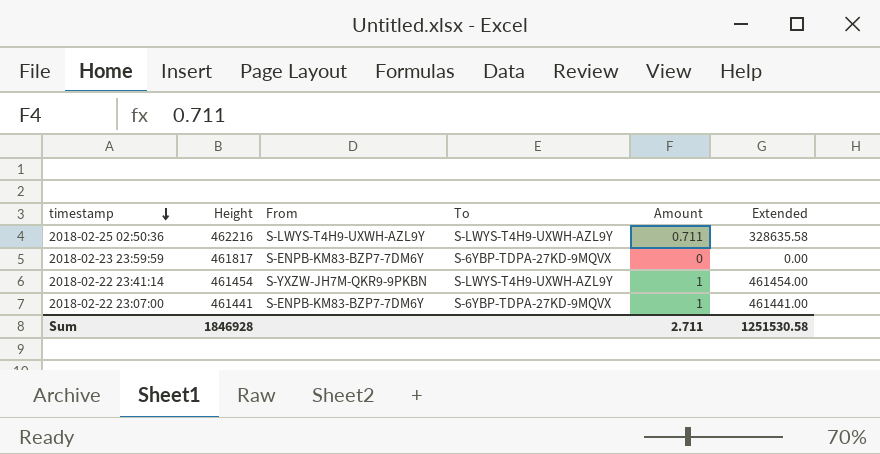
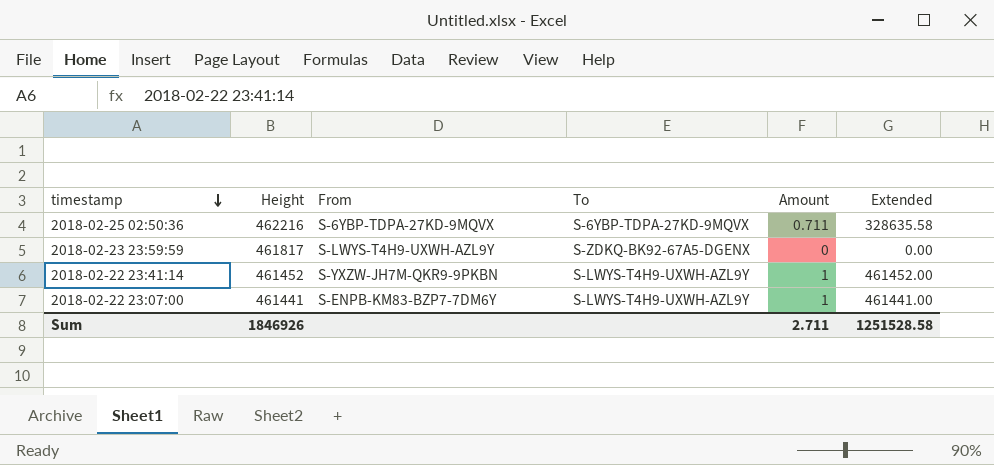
2018-02-25 02:50:36 | From: S-LWYS-T4H9-UXWH-AZL9Y -> S-6YBP-TDPA-27KD-9MQVX
2018-02-25 02:50:36 | To: S-LWYS-T4H9-UXWH-AZL9Y -> S-6YBP-TDPA-27KD-9MQVX
2018-02-23 23:59:59 | From: S-ENPB-KM83-BZP7-7DM6Y -> S-LWYS-T4H9-UXWH-AZL9Y
2018-02-23 23:59:59 | To: S-6YBP-TDPA-27KD-9MQVX -> S-ZDKQ-BK92-67A5-DGENX
2018-02-22 23:41:14 | Height: 461454 -> 461452
2018-02-22 23:41:14 | Extended: 461454.00 -> 461452.00
2018-02-22 23:07:00 | To: S-6YBP-TDPA-27KD-9MQVX -> S-LWYS-T4H9-UXWH-AZL9Y
Sum | Height: 1846928 -> 1846926
Sum | Extended: 1251530.58 -> 1251528.58

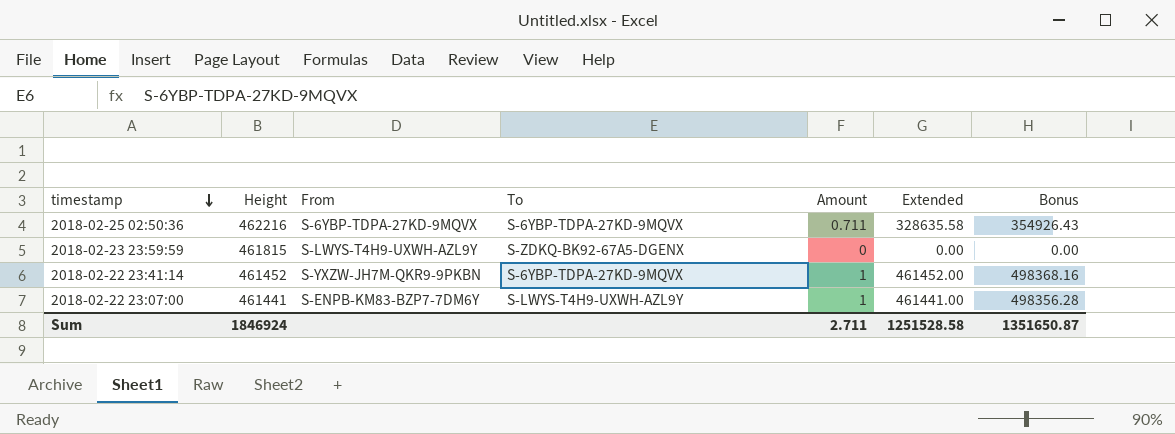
column Bonus | formula: none -> [Extended] * 1.08
2018-02-23 23:59:59 | Height: 461817 -> 461815
2018-02-22 23:41:14 | To: S-LWYS-T4H9-UXWH-AZL9Y -> S-6YBP-TDPA-27KD-9MQVX
Sum | Height: 1846926 -> 1846924

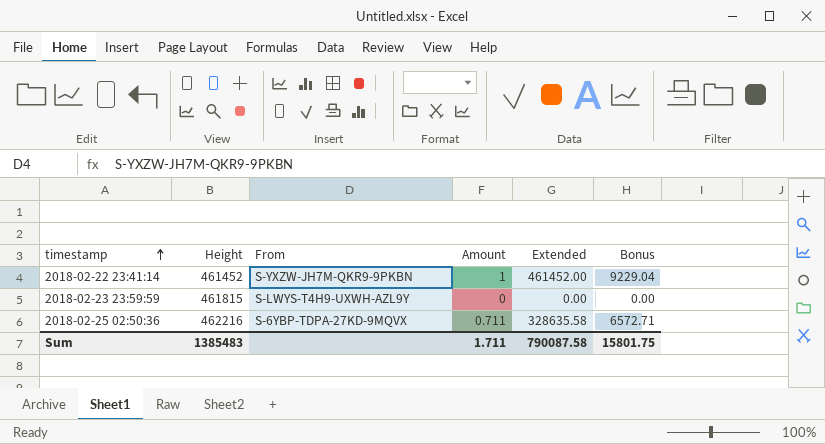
row order: timestamp descending -> timestamp ascending
column To | position: 4 -> none
column Bonus | formula: [Extended] * 1.08 -> [Extended] * 0.02
row 2018-02-22 23:07:00: 461441 | S-ENPB-KM83-BZP7-7DM6Y | S-LWYS-T4H9-UXWH-AZL9Y | 1 | 461441.00 | 498356.28 -> none
Sum | Height: 1846924 -> 1385483
Sum | Amount: 2.711 -> 1.711
Sum | Extended: 1251528.58 -> 790087.58
Sum | Bonus: 1351650.87 -> 15801.75

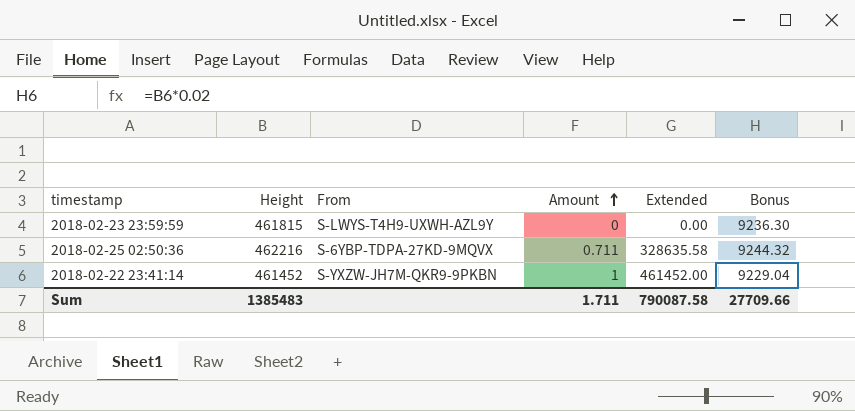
row order: timestamp ascending -> Amount ascending
column Bonus | formula: [Extended] * 0.02 -> [Height] * 0.02
Sum | Bonus: 15801.75 -> 27709.66

